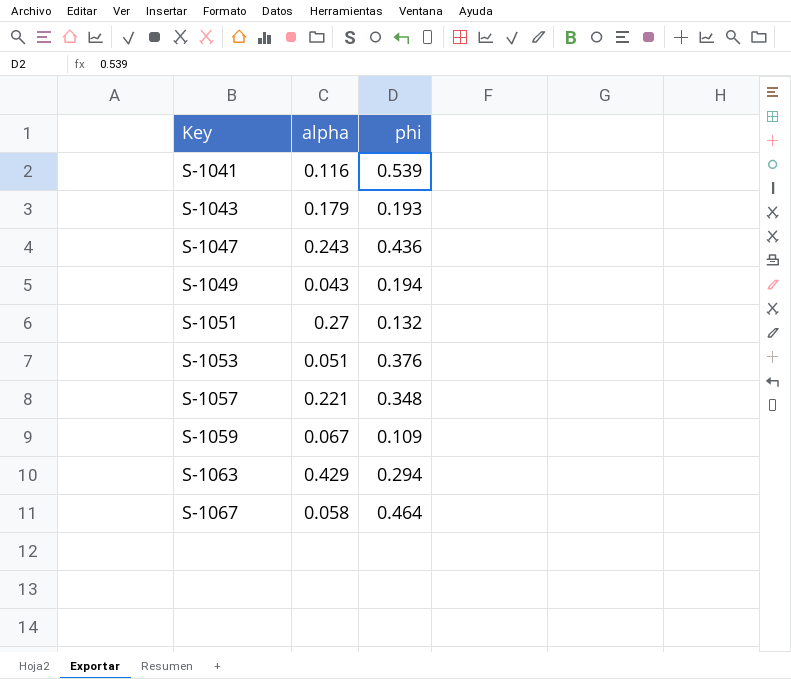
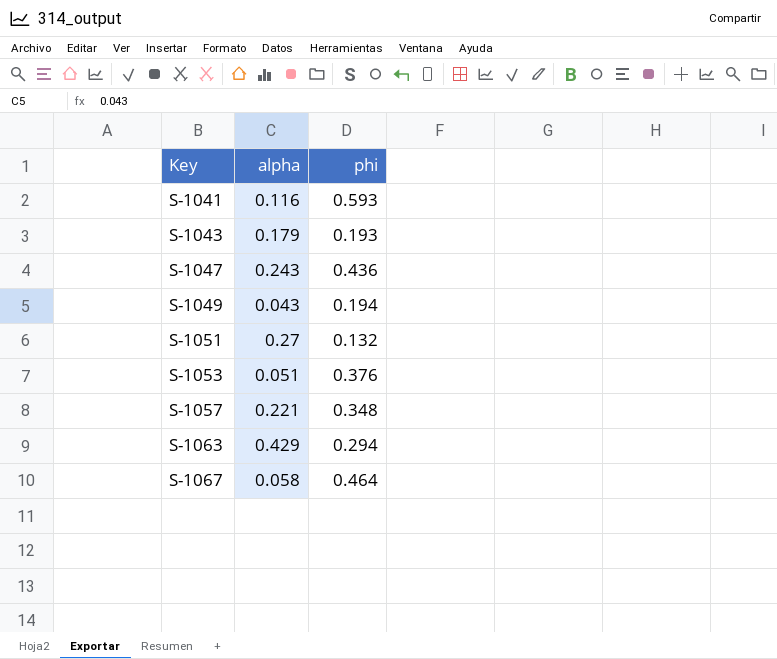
row S-1059: 0.067 | 0.109 -> none
S-1041 | phi: 0.539 -> 0.593

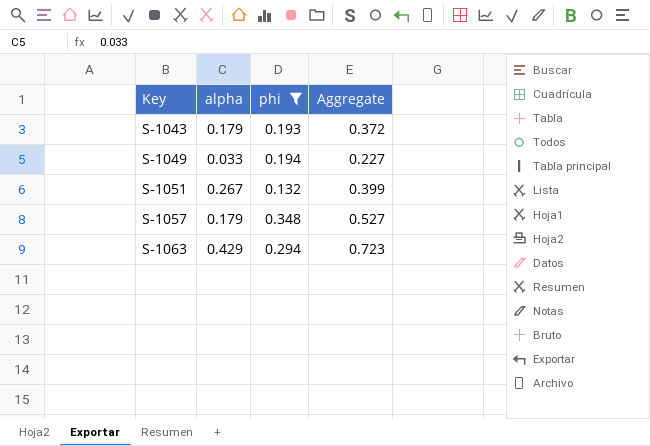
filter: none -> phi <= 0.348
column Aggregate | formula: none -> [alpha] + [phi]
S-1049 | alpha: 0.043 -> 0.033
S-1051 | alpha: 0.27 -> 0.267
S-1057 | alpha: 0.221 -> 0.179

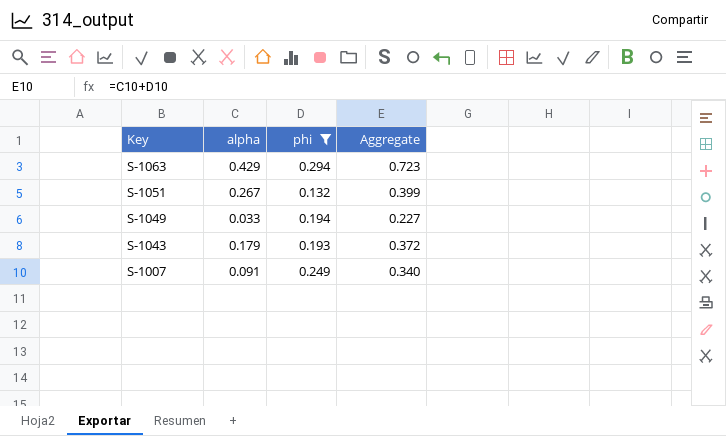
row order: Key ascending -> Key descending
row S-1057: 0.179 | 0.348 | 0.527 -> none
row S-1007: none -> 0.091 | 0.249 | 0.340

